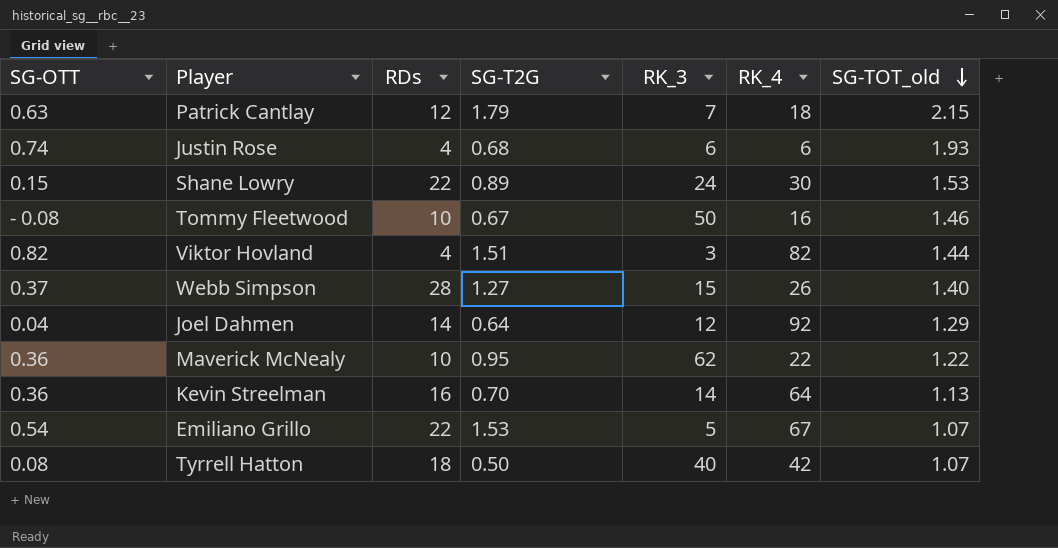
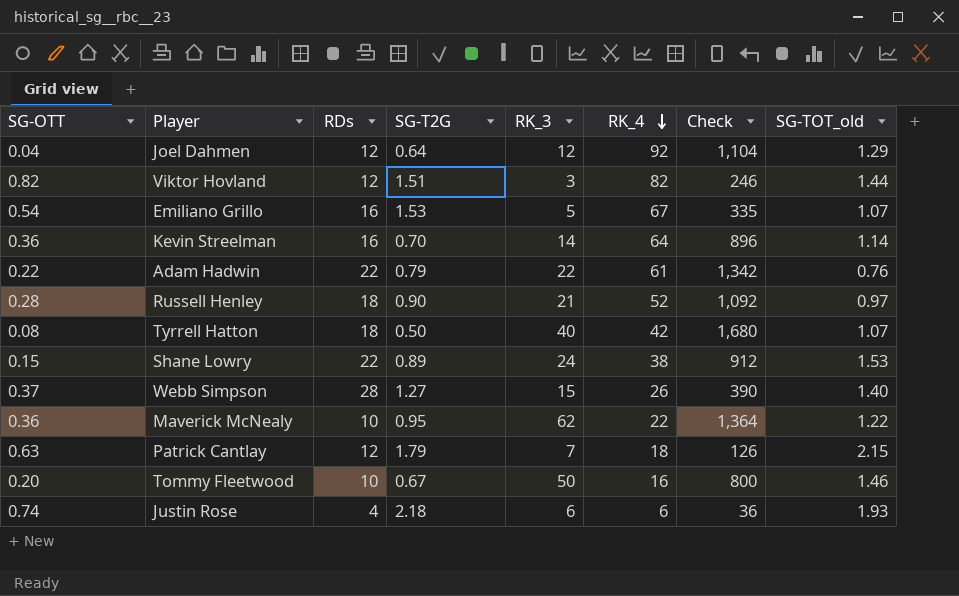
row order: SG-TOT_old descending -> RK_4 descending
column Check | formula: none -> [RK_3] * [RK_4]
Joel Dahmen | RDs: 14 -> 12
Viktor Hovland | RDs: 4 -> 12
Emiliano Grillo | RDs: 22 -> 16
Kevin Streelman | SG-TOT_old: 1.13 -> 1.14
row Adam Hadwin: none -> 0.22 | 22 | 0.79 | 22 | 61 | 1,342 | 0.76
row Russell Henley: none -> 0.28 | 18 | 0.90 | 21 | 52 | 1,092 | 0.97
Shane Lowry | RK_4: 30 -> 38
Tommy Fleetwood | SG-OTT: - 0.08 -> 0.20
Justin Rose | SG-T2G: 0.68 -> 2.18

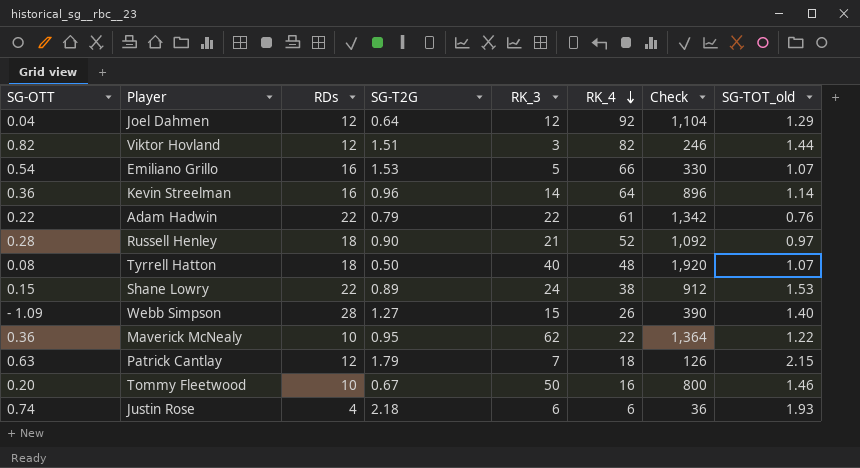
Emiliano Grillo | RK_4: 67 -> 66
Emiliano Grillo | Check: 335 -> 330
Kevin Streelman | SG-T2G: 0.70 -> 0.96
Tyrrell Hatton | RK_4: 42 -> 48
Tyrrell Hatton | Check: 1,680 -> 1,920
Webb Simpson | SG-OTT: 0.37 -> - 1.09

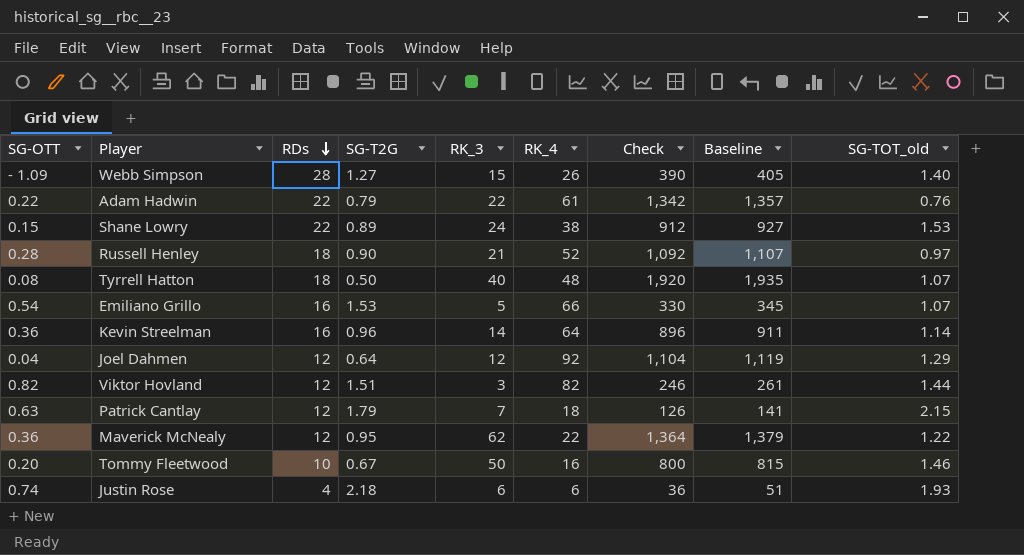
row order: RK_4 descending -> RDs descending
column Baseline | formula: none -> [Check] + 15
Maverick McNealy | RDs: 10 -> 12

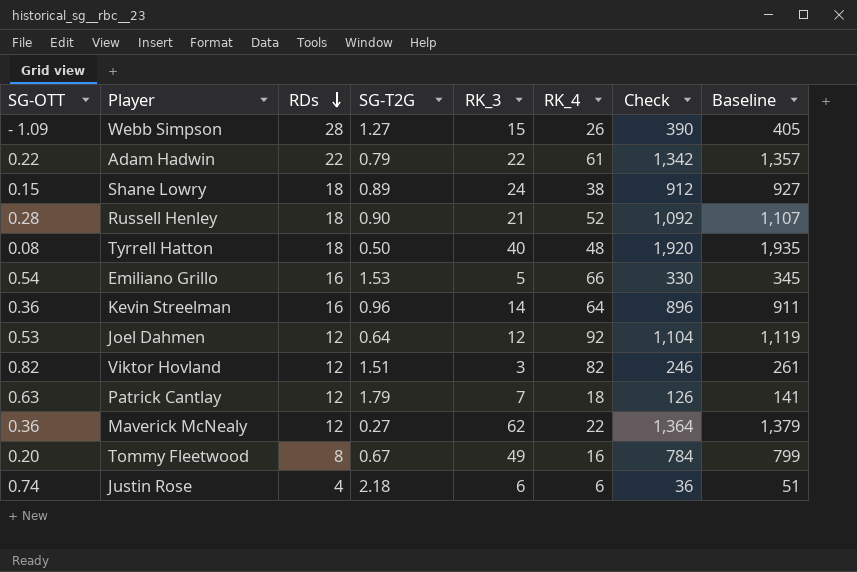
column SG-TOT_old | position: 9 -> none
Shane Lowry | RDs: 22 -> 18
Joel Dahmen | SG-OTT: 0.04 -> 0.53
Maverick McNealy | SG-T2G: 0.95 -> 0.27
Tommy Fleetwood | RDs: 10 -> 8
Tommy Fleetwood | RK_3: 50 -> 49
Tommy Fleetwood | Check: 800 -> 784
Tommy Fleetwood | Baseline: 815 -> 799

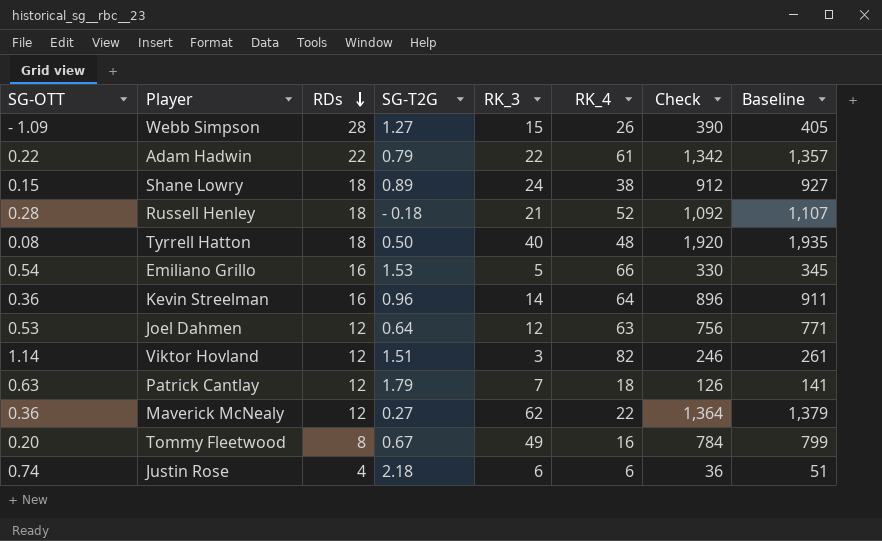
Russell Henley | SG-T2G: 0.90 -> - 0.18
Joel Dahmen | RK_4: 92 -> 63
Joel Dahmen | Check: 1,104 -> 756
Joel Dahmen | Baseline: 1,119 -> 771
Viktor Hovland | SG-OTT: 0.82 -> 1.14

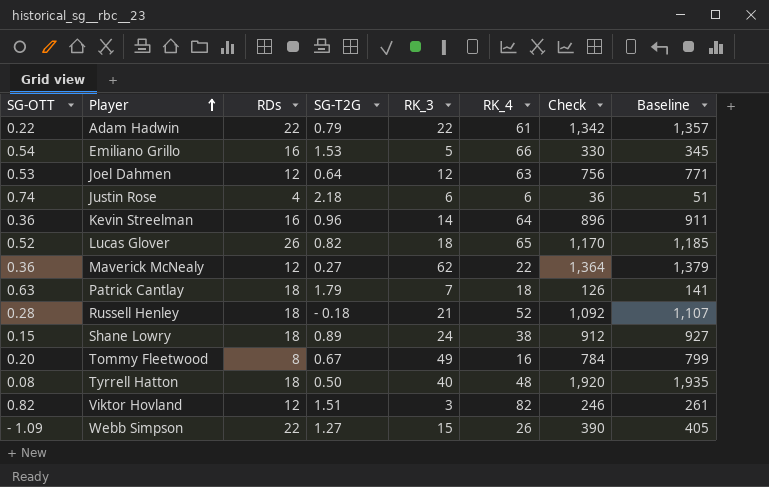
row order: RDs descending -> Player ascending
row Lucas Glover: none -> 0.52 | 26 | 0.82 | 18 | 65 | 1,170 | 1,185
Patrick Cantlay | RDs: 12 -> 18
Viktor Hovland | SG-OTT: 1.14 -> 0.82
Webb Simpson | RDs: 28 -> 22

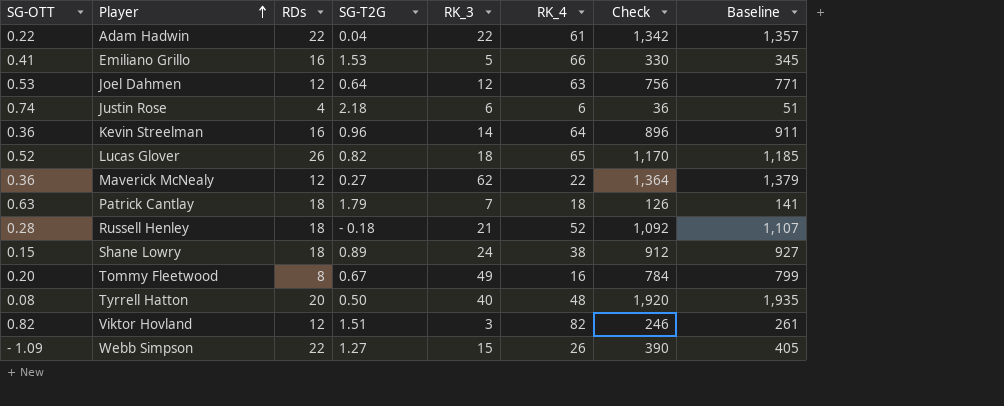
Adam Hadwin | SG-T2G: 0.79 -> 0.04
Emiliano Grillo | SG-OTT: 0.54 -> 0.41
Tyrrell Hatton | RDs: 18 -> 20

